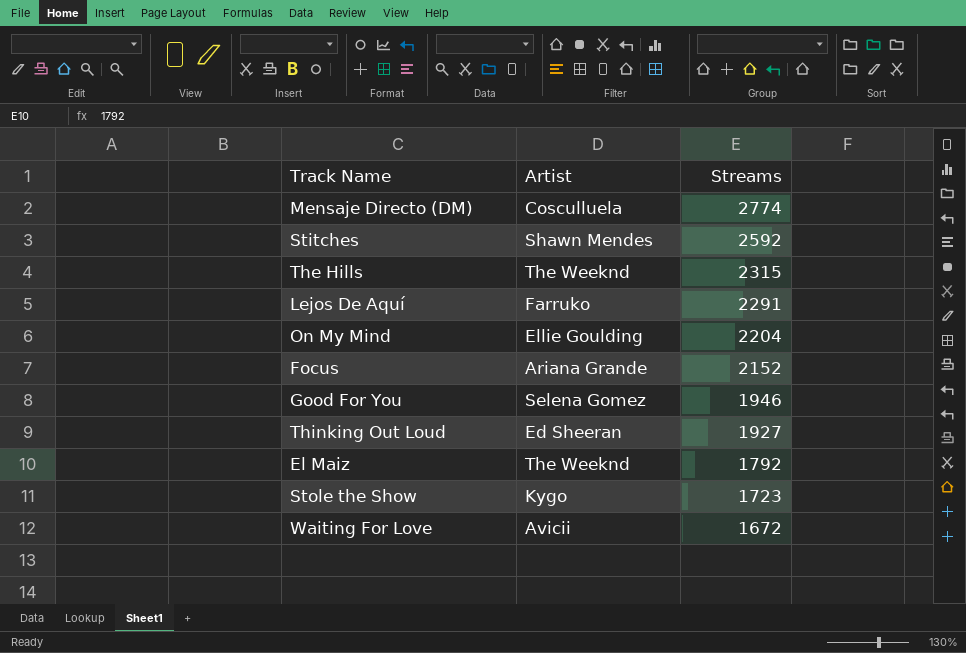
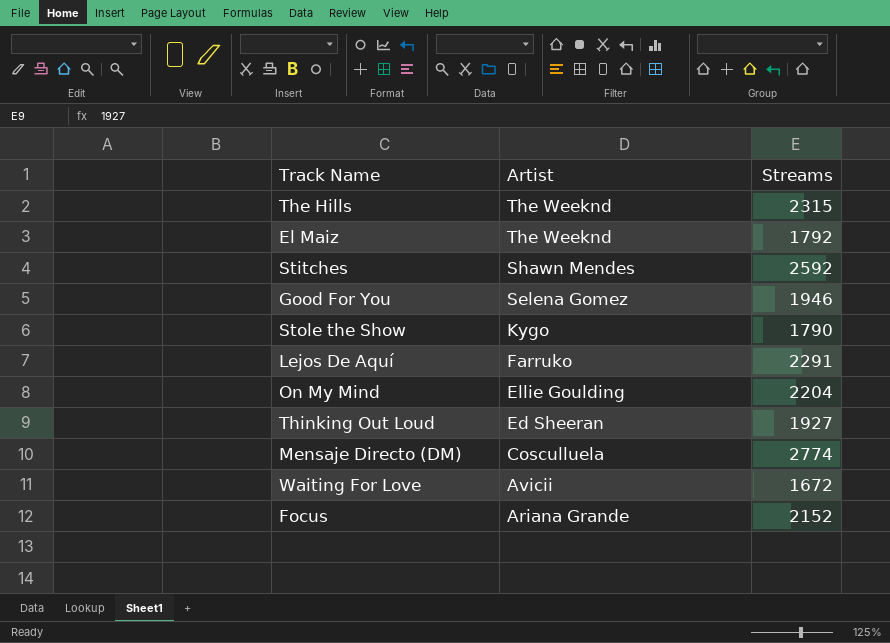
row order: Streams descending -> Artist descending
Stole the Show | Streams: 1723 -> 1790

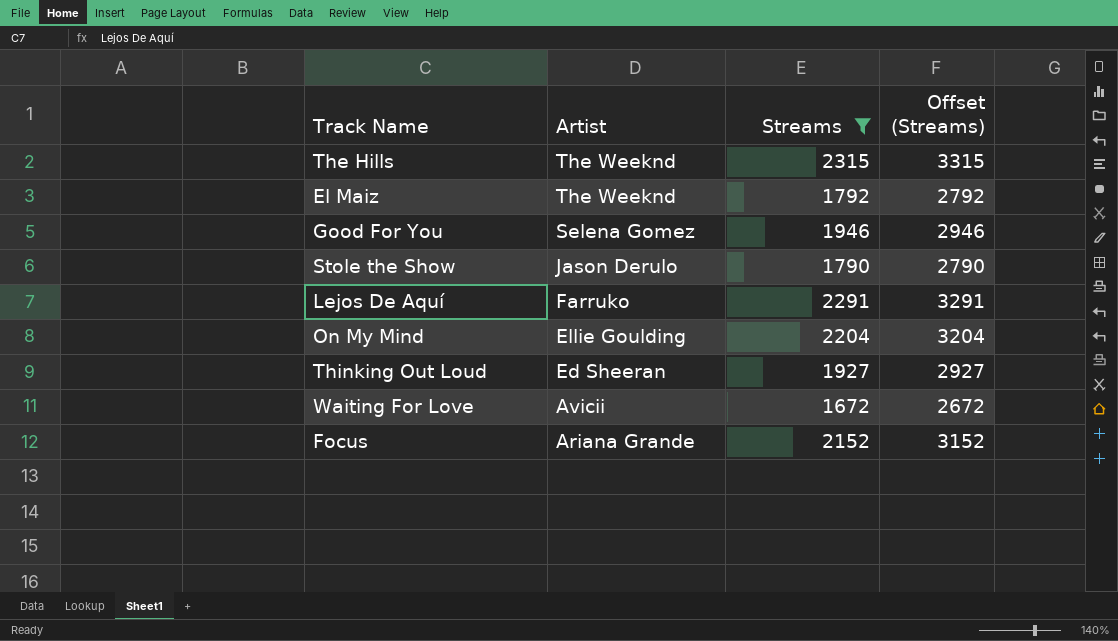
filter: none -> Streams <= 2315
column Offset (Streams) | formula: none -> [Streams] + 1000
Stole the Show | Artist: Kygo -> Jason Derulo

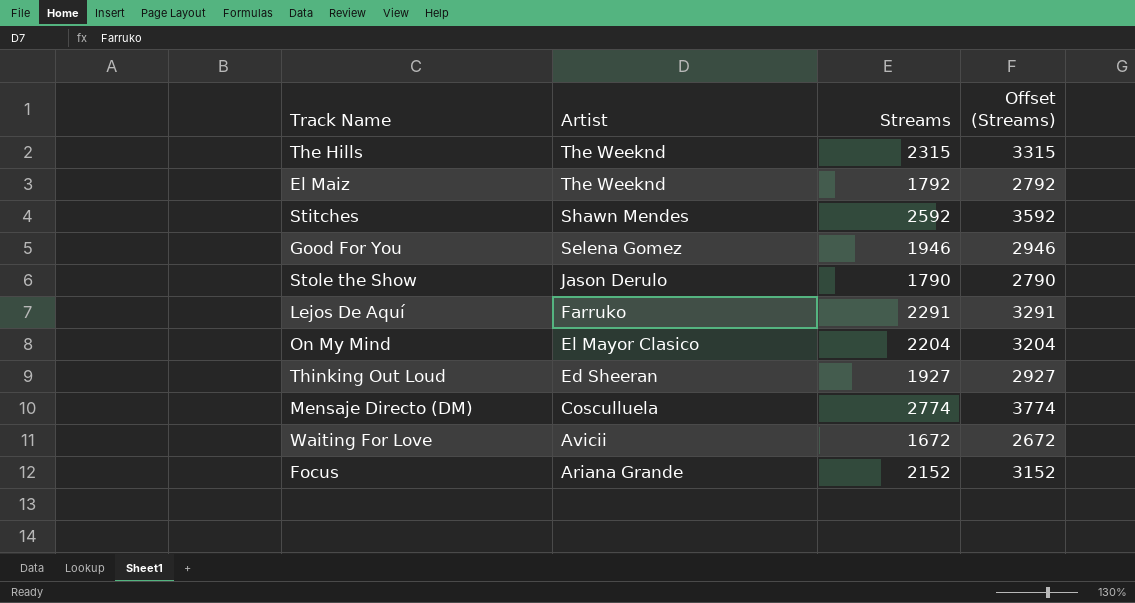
filter: Streams <= 2315 -> none
On My Mind | Artist: Ellie Goulding -> El Mayor Clasico

